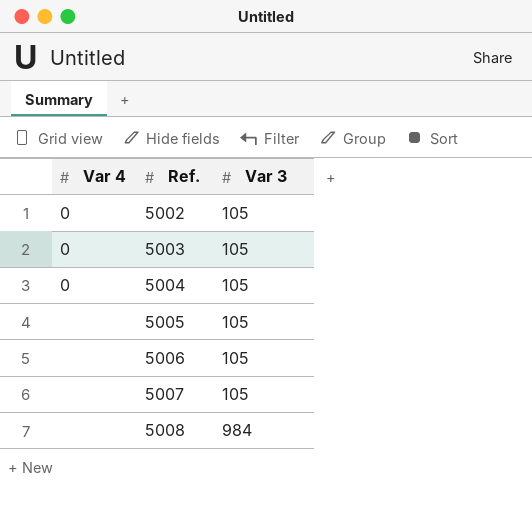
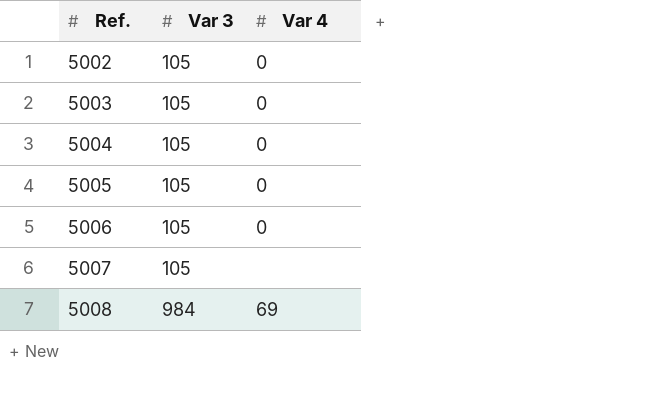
column Var 4 | position: 1 -> 3
5005 | Var 4: none -> 0
5006 | Var 4: none -> 0
5008 | Var 4: none -> 69

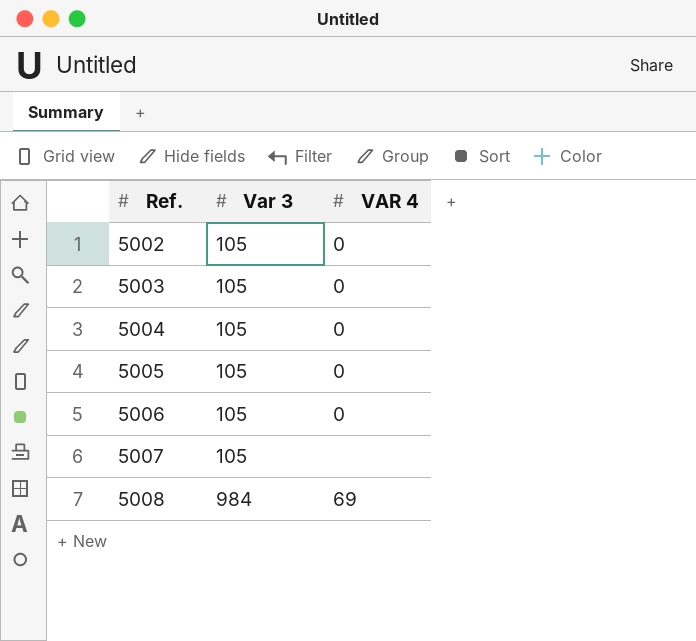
column name: Var 4 -> VAR 4

